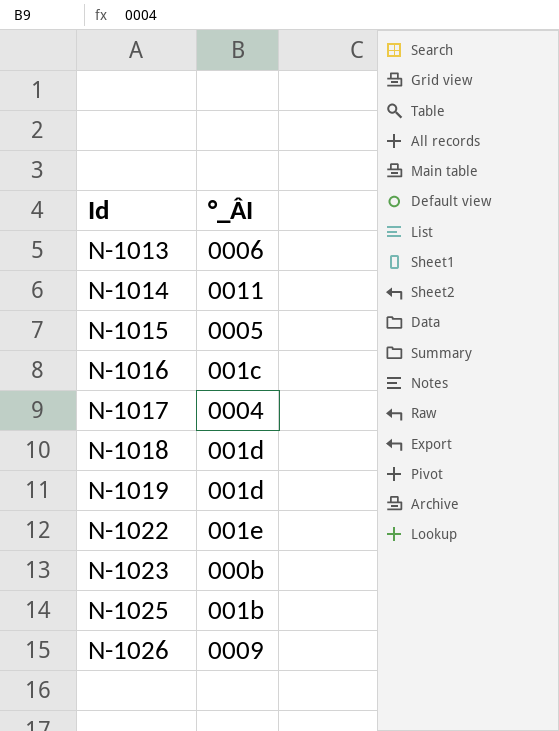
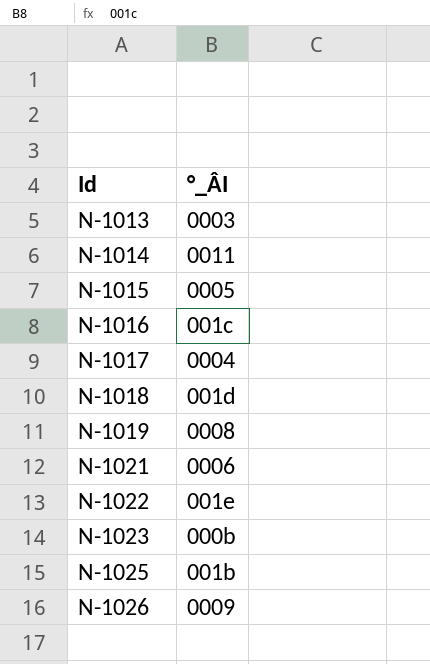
N-1013 | °_ÂI: 0006 -> 0003
N-1019 | °_ÂI: 001d -> 0008
row N-1021: none -> 0006

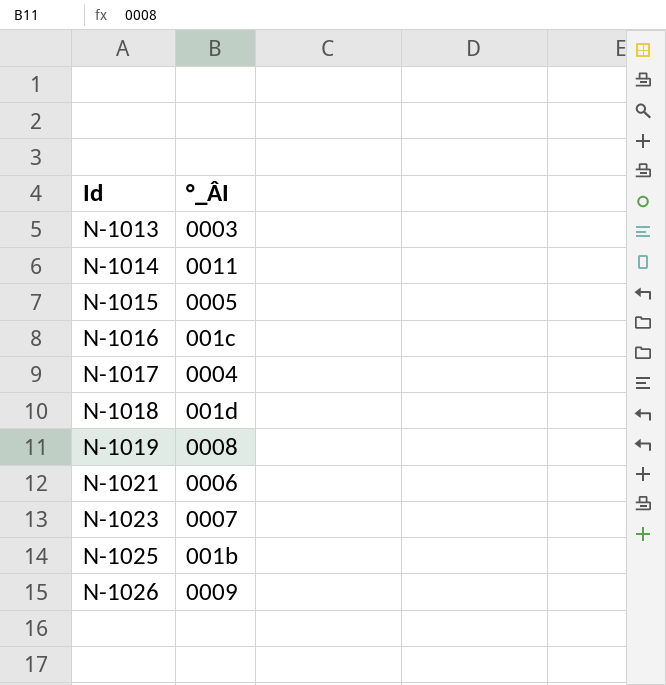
row N-1022: 001e -> none
N-1023 | °_ÂI: 000b -> 0007

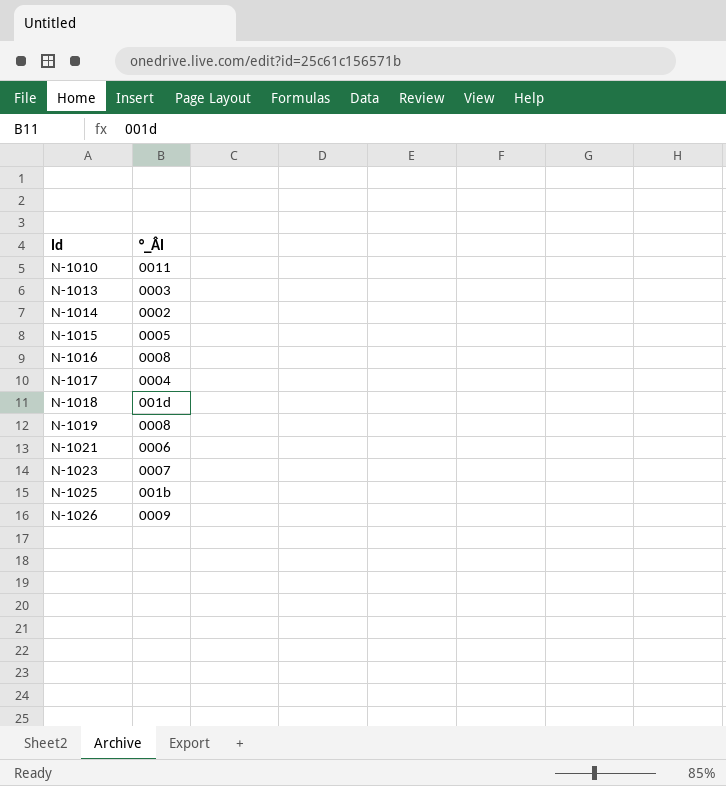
row N-1010: none -> 0011
N-1014 | °_ÂI: 0011 -> 0002
N-1016 | °_ÂI: 001c -> 0008

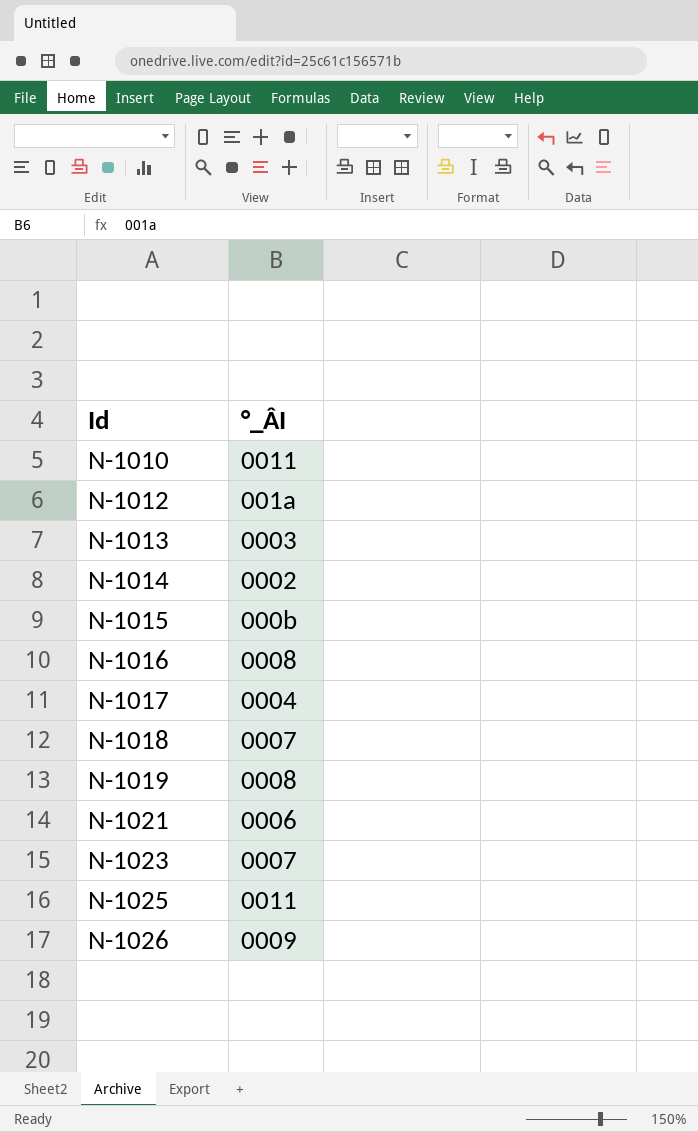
row N-1012: none -> 001a
N-1015 | °_ÂI: 0005 -> 000b
N-1018 | °_ÂI: 001d -> 0007
N-1025 | °_ÂI: 001b -> 0011

